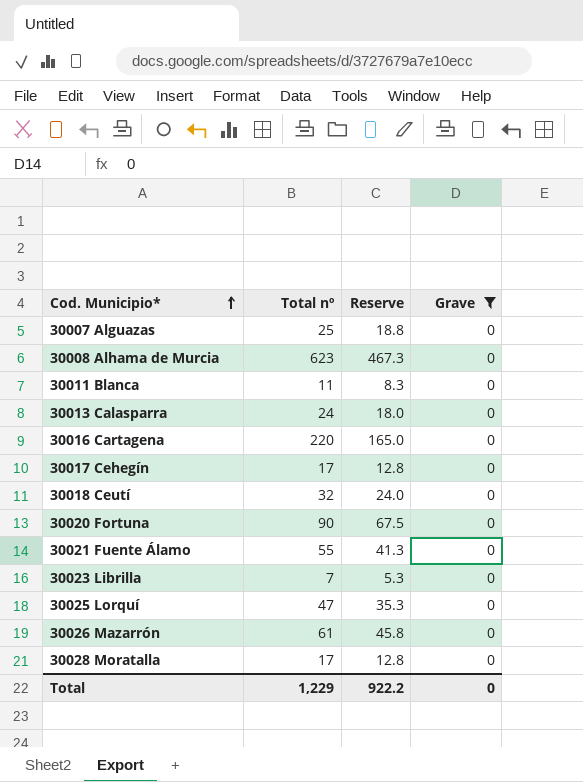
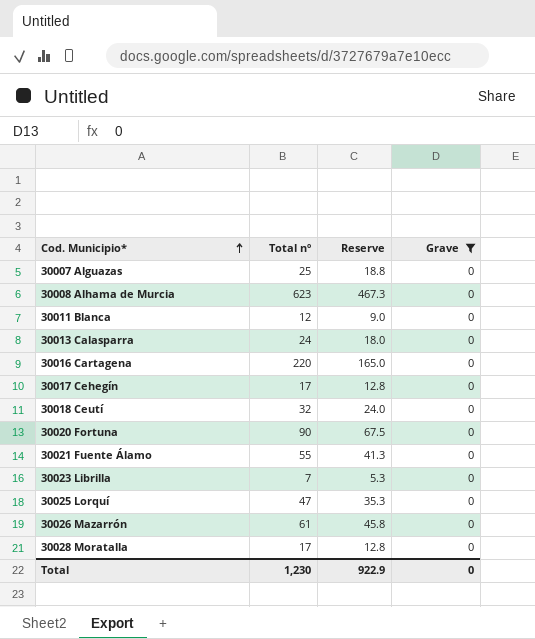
30011 Blanca | Total nº: 11 -> 12
30011 Blanca | Reserve: 8.3 -> 9.0
Total | Total nº: 1,229 -> 1,230
Total | Reserve: 922.2 -> 922.9

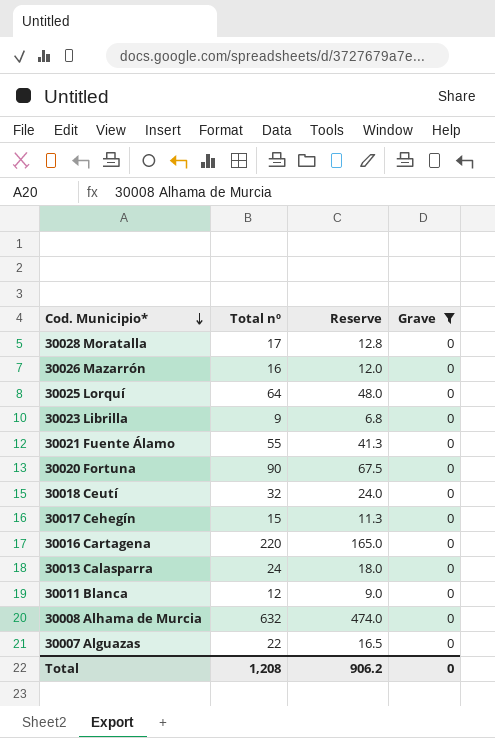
row order: Cod. Municipio* ascending -> Cod. Municipio* descending
30026 Mazarrón | Total nº: 61 -> 16
30026 Mazarrón | Reserve: 45.8 -> 12.0
30025 Lorquí | Total nº: 47 -> 64
30025 Lorquí | Reserve: 35.3 -> 48.0
30023 Librilla | Total nº: 7 -> 9
30023 Librilla | Reserve: 5.3 -> 6.8
30017 Cehegín | Total nº: 17 -> 15
30017 Cehegín | Reserve: 12.8 -> 11.3
30008 Alhama de Murcia | Total nº: 623 -> 632
30008 Alhama de Murcia | Reserve: 467.3 -> 474.0
30007 Alguazas | Total nº: 25 -> 22
30007 Alguazas | Reserve: 18.8 -> 16.5
Total | Total nº: 1,230 -> 1,208
Total | Reserve: 922.9 -> 906.2

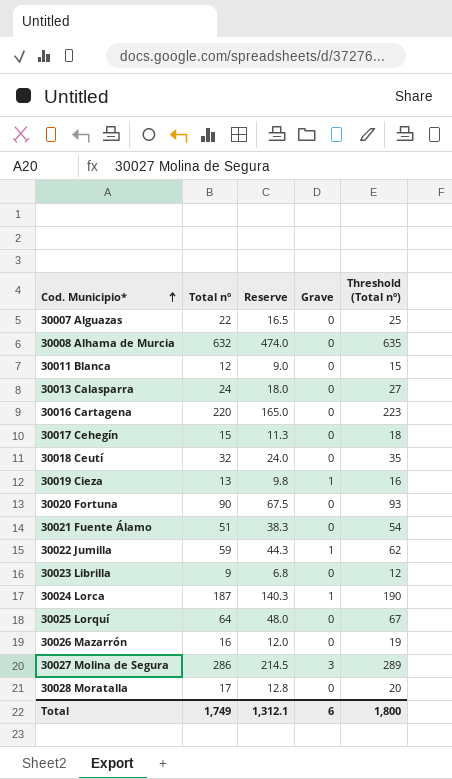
filter: Grave = 0 -> none
row order: Cod. Municipio* descending -> Cod. Municipio* ascending
column Threshold (Total nº) | formula: none -> [Total nº] + 3
30021 Fuente Álamo | Total nº: 55 -> 51
30021 Fuente Álamo | Reserve: 41.3 -> 38.3
Total | Total nº: 1,208 -> 1,749
Total | Reserve: 906.2 -> 1,312.1
Total | Grave: 0 -> 6

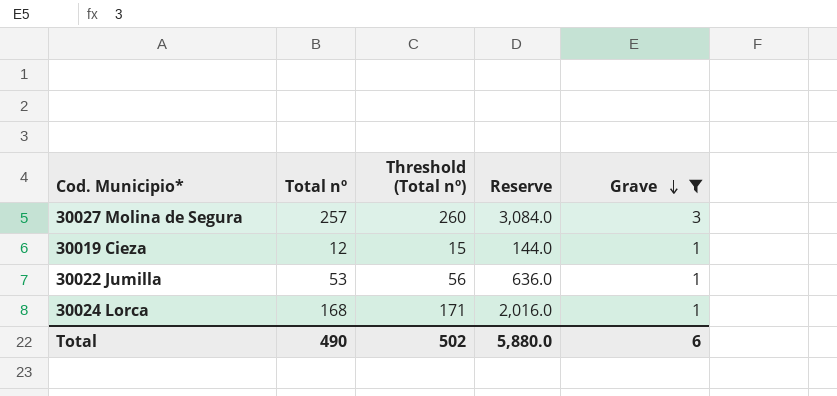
filter: none -> Grave != 0
row order: Cod. Municipio* ascending -> Grave descending
column Threshold (Total nº) | position: 5 -> 3
column Reserve | formula: [Total nº] * 0.75 -> [Total nº] * 12
30027 Molina de Segura | Total nº: 286 -> 257
30027 Molina de Segura | Threshold (Total nº): 289 -> 260
30019 Cieza | Total nº: 13 -> 12
30019 Cieza | Threshold (Total nº): 16 -> 15
30022 Jumilla | Total nº: 59 -> 53
30022 Jumilla | Threshold (Total nº): 62 -> 56
30024 Lorca | Total nº: 187 -> 168
30024 Lorca | Threshold (Total nº): 190 -> 171
Total | Total nº: 1,749 -> 490
Total | Threshold (Total nº): 1,800 -> 502
Total | Reserve: 1,312.1 -> 5,880.0

